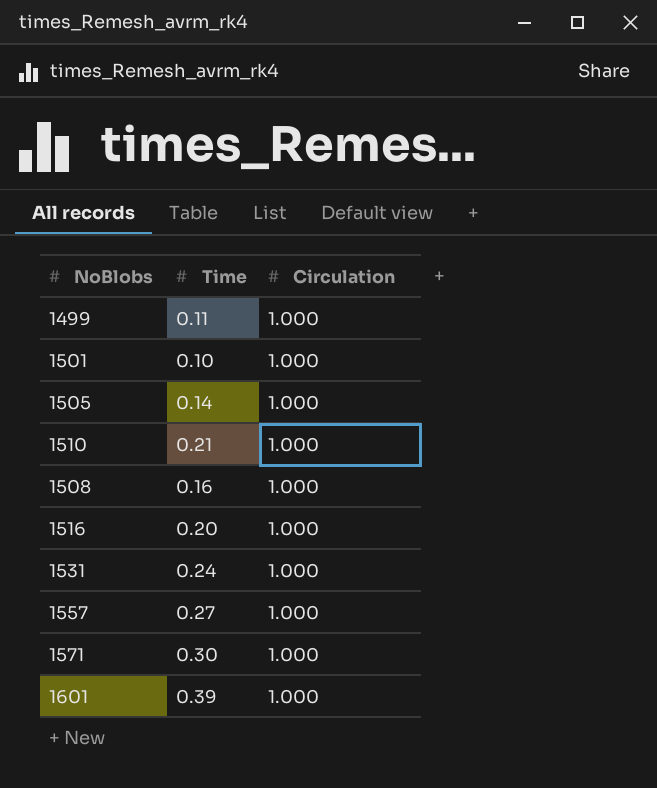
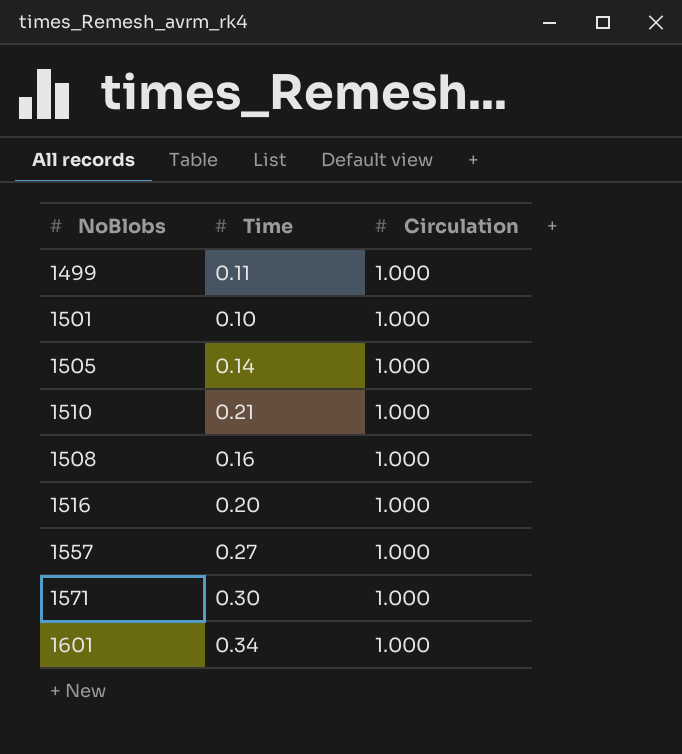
row 1531: 0.24 | 1.000 -> none
1601 | Time: 0.39 -> 0.34

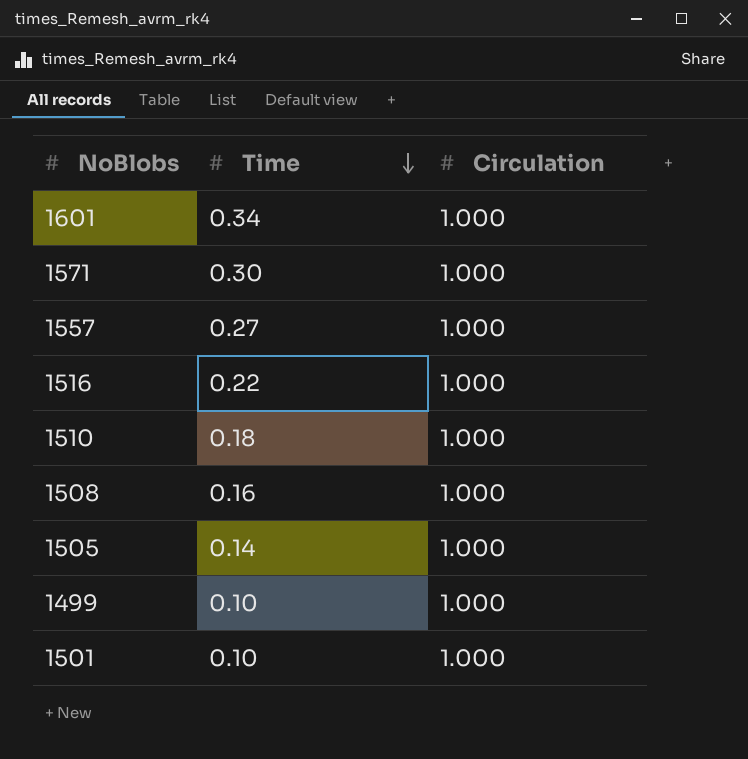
row order: none -> Time descending
1516 | Time: 0.20 -> 0.22
1510 | Time: 0.21 -> 0.18
1499 | Time: 0.11 -> 0.10

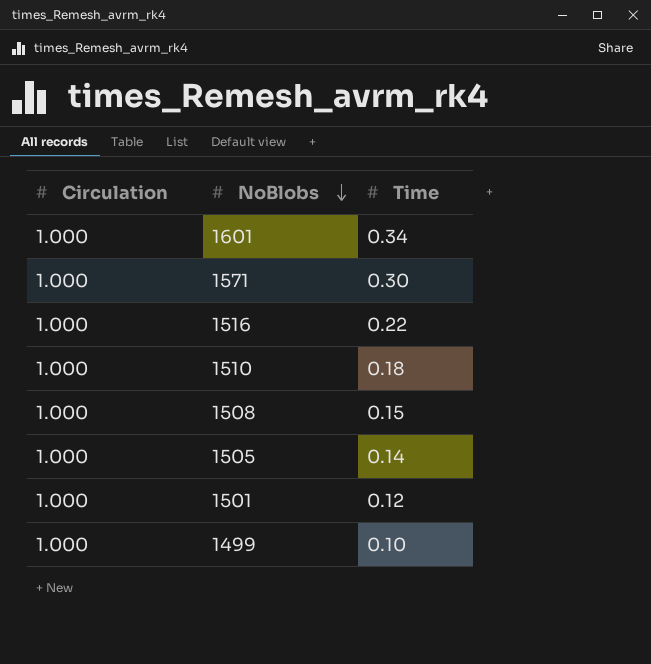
row order: Time descending -> NoBlobs descending
column Circulation | position: 3 -> 1
row 1557: 0.27 | 1.000 -> none
1508 | Time: 0.16 -> 0.15
1501 | Time: 0.10 -> 0.12

